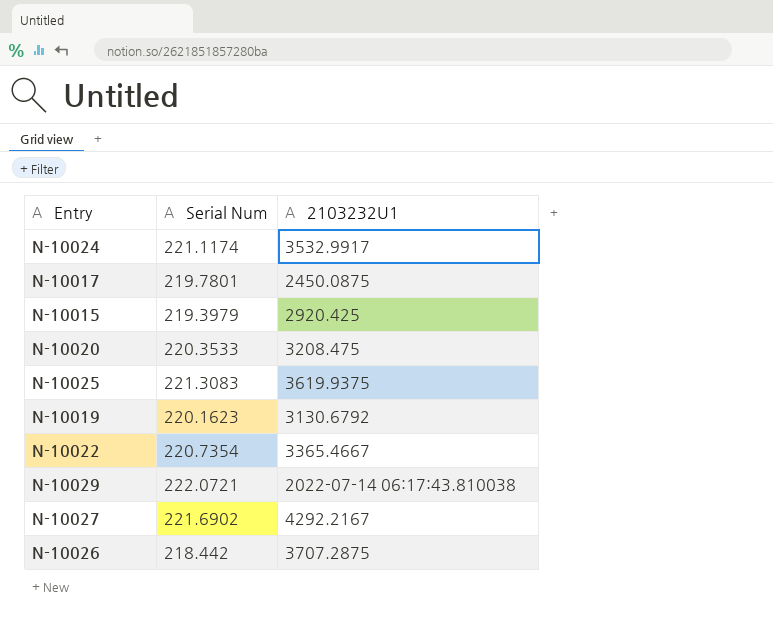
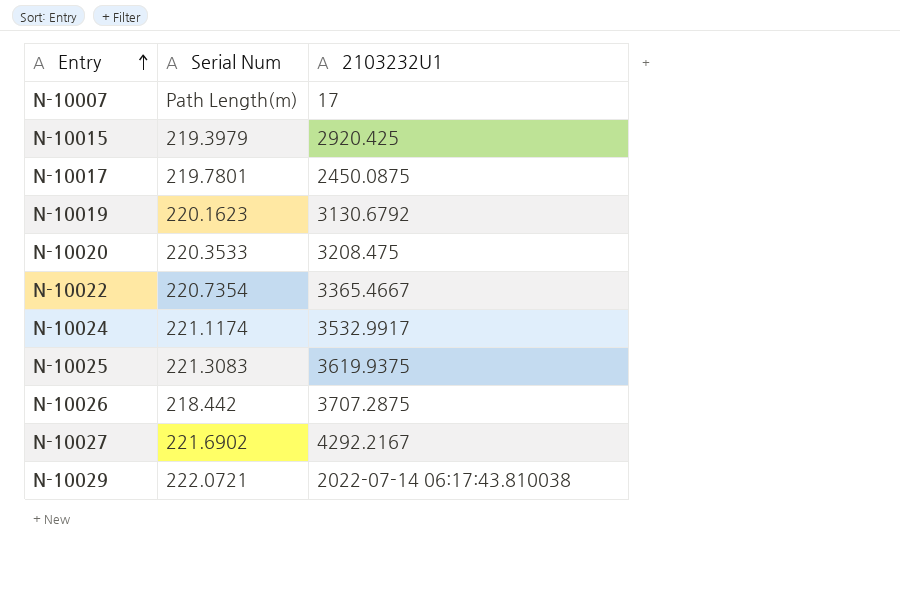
row order: none -> Entry ascending
row N-10007: none -> Path Length(m) | 17

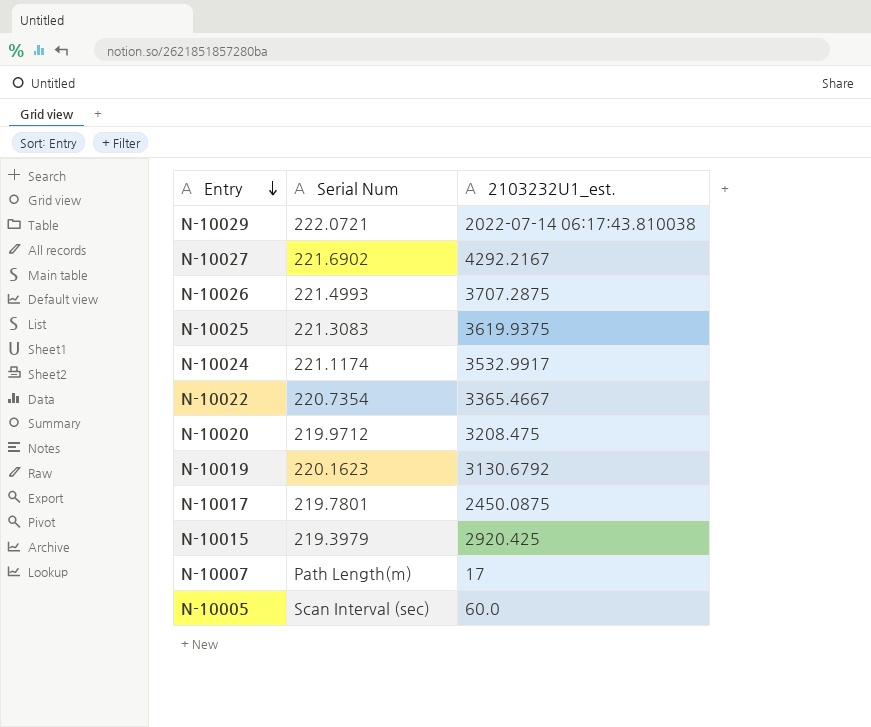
row order: Entry ascending -> Entry descending
column name: 2103232U1 -> 2103232U1_est.
N-10026 | Serial Num: 218.442 -> 221.4993
N-10020 | Serial Num: 220.3533 -> 219.9712
row N-10005: none -> Scan Interval (sec) | 60.0

